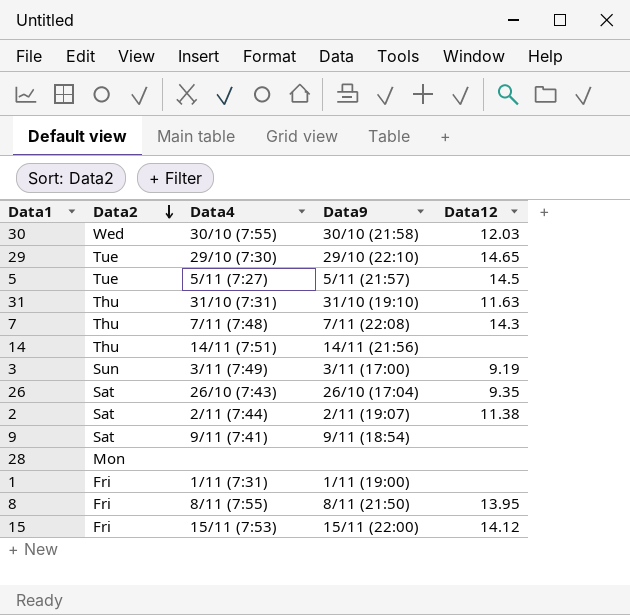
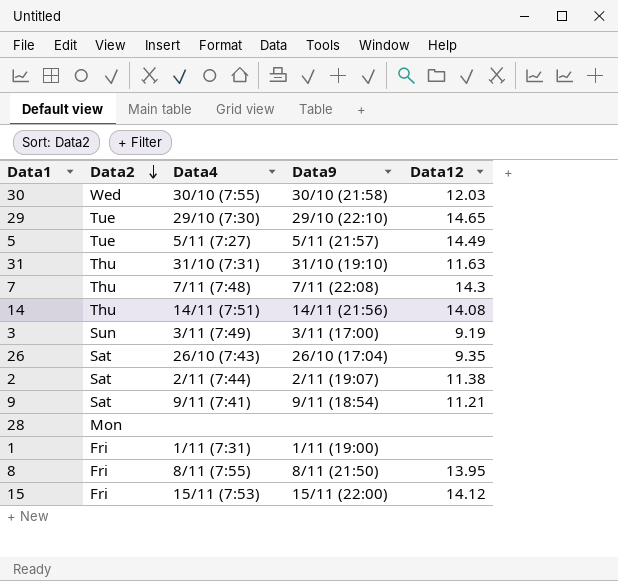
5 | Data12: 14.5 -> 14.49
14 | Data12: none -> 14.08
9 | Data12: none -> 11.21

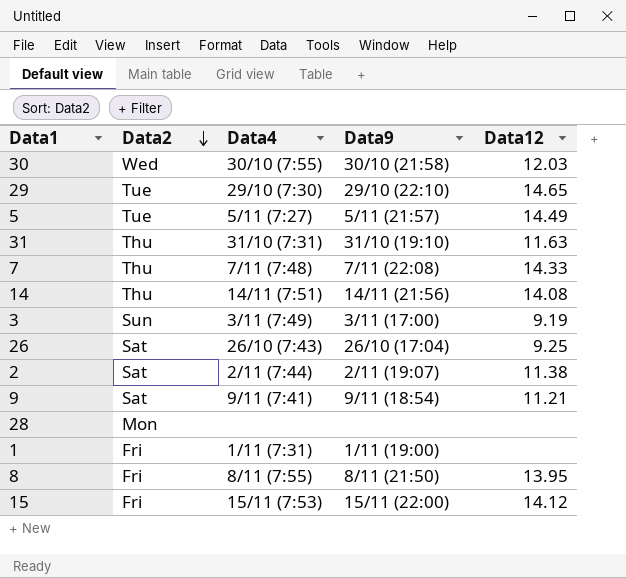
7 | Data12: 14.3 -> 14.33
26 | Data12: 9.35 -> 9.25

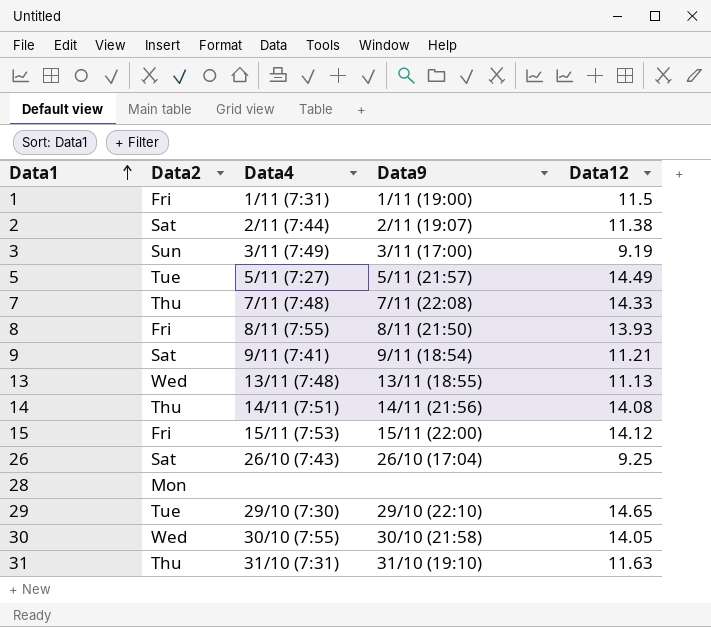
row order: Data2 descending -> Data1 ascending
1 | Data12: none -> 11.5
8 | Data12: 13.95 -> 13.93
row 13: none -> Wed | 13/11 (7:48) | 13/11 (18:55) | 11.13
30 | Data12: 12.03 -> 14.05

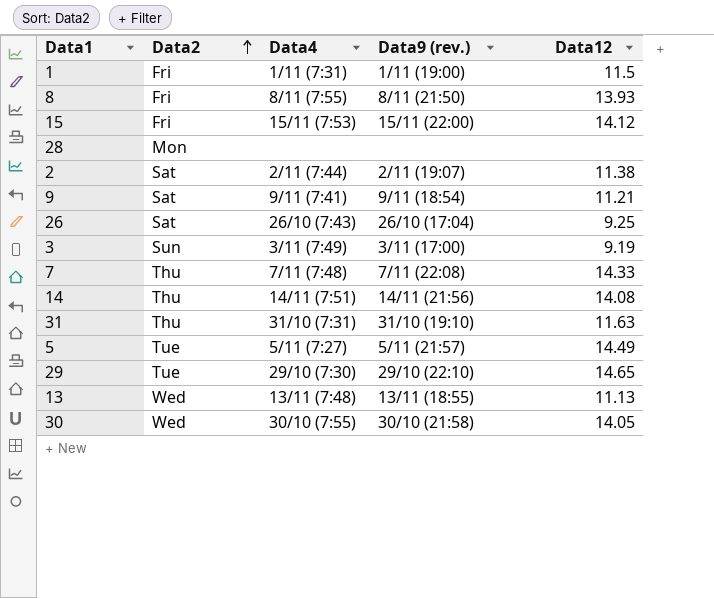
row order: Data1 ascending -> Data2 ascending
column name: Data9 -> Data9 (rev.)

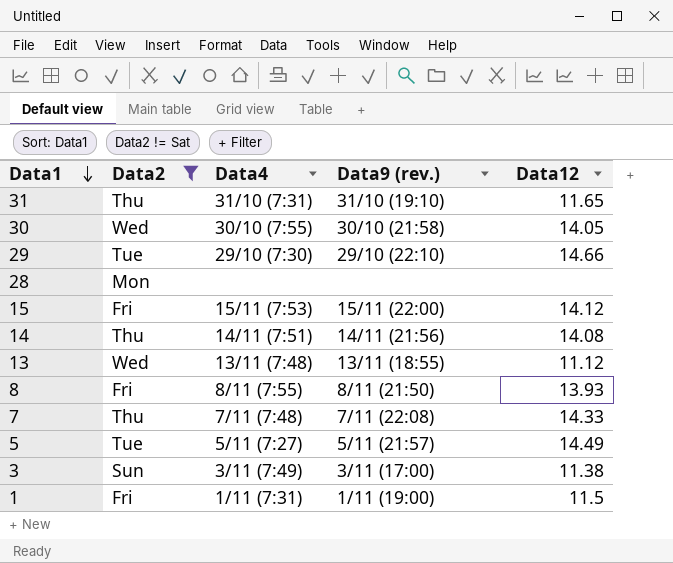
filter: none -> Data2 != Sat
row order: Data2 ascending -> Data1 descending
31 | Data12: 11.63 -> 11.65
29 | Data12: 14.65 -> 14.66
13 | Data12: 11.13 -> 11.12
3 | Data12: 9.19 -> 11.38

